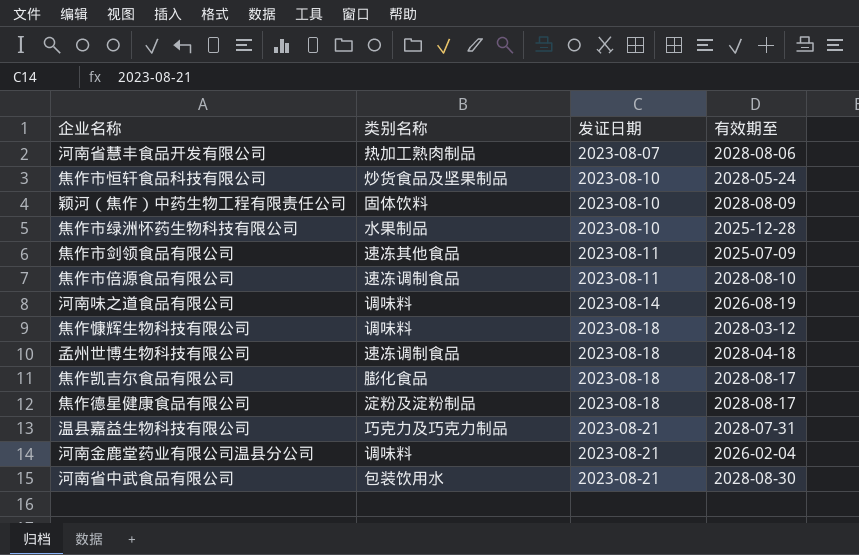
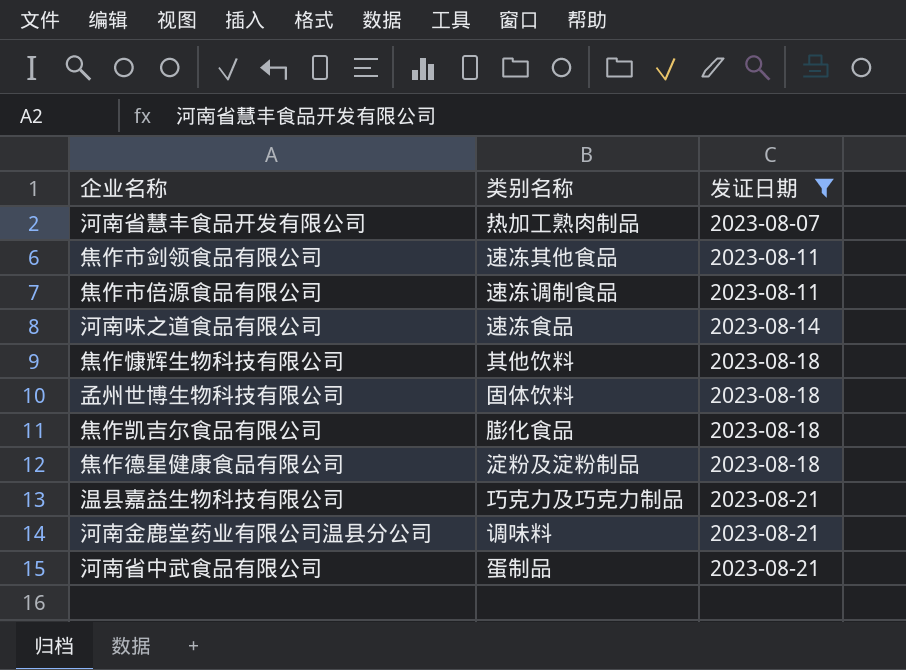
filter: none -> 发证日期 != 2023-08-10
column 有效期至 | position: 4 -> none
河南味之道食品有限公司 | 类别名称: 调味料 -> 速冻食品
焦作慷辉生物科技有限公司 | 类别名称: 调味料 -> 其他饮料
孟州世博生物科技有限公司 | 类别名称: 速冻调制食品 -> 固体饮料
河南省中武食品有限公司 | 类别名称: 包装饮用水 -> 蛋制品

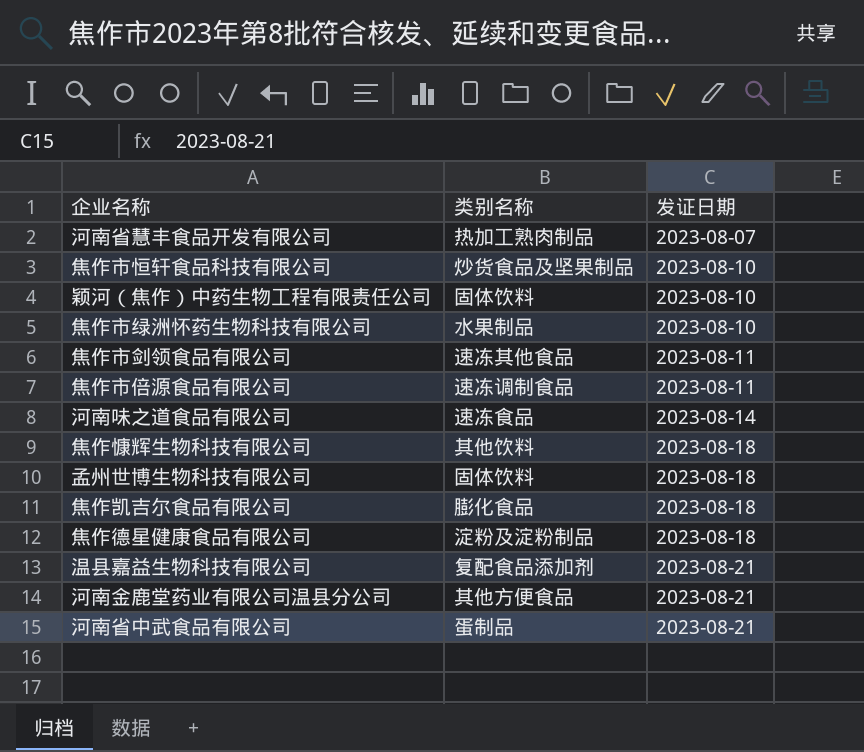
filter: 发证日期 != 2023-08-10 -> none
温县嘉益生物科技有限公司 | 类别名称: 巧克力及巧克力制品 -> 复配食品添加剂
河南金鹿堂药业有限公司温县分公司 | 类别名称: 调味料 -> 其他方便食品

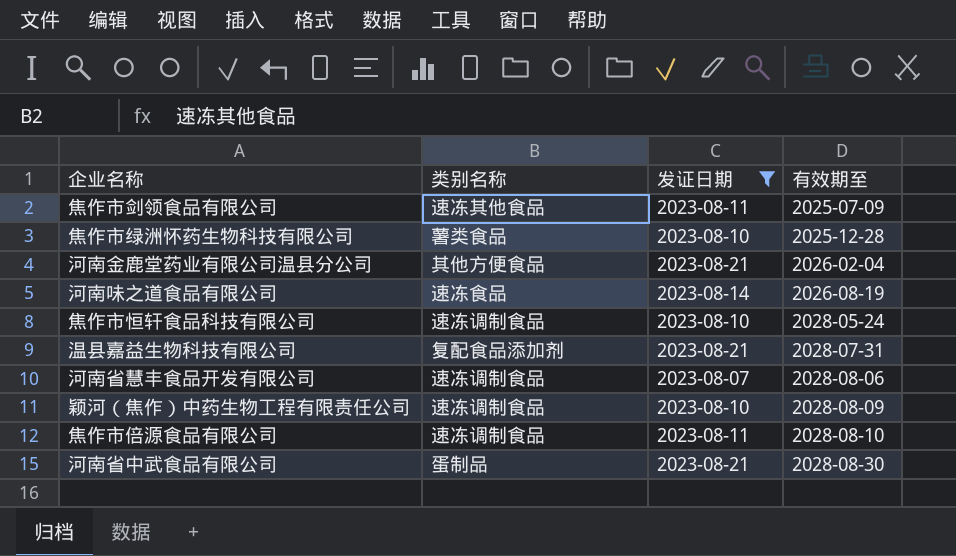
filter: none -> 发证日期 != 2023-08-18
row order: 发证日期 ascending -> 有效期至 ascending
column 有效期至 | position: none -> 4
焦作市绿洲怀药生物科技有限公司 | 类别名称: 水果制品 -> 薯类食品
焦作市恒轩食品科技有限公司 | 类别名称: 炒货食品及坚果制品 -> 速冻调制食品
河南省慧丰食品开发有限公司 | 类别名称: 热加工熟肉制品 -> 速冻调制食品
颖河（焦作）中药生物工程有限责任公司 | 类别名称: 固体饮料 -> 速冻调制食品

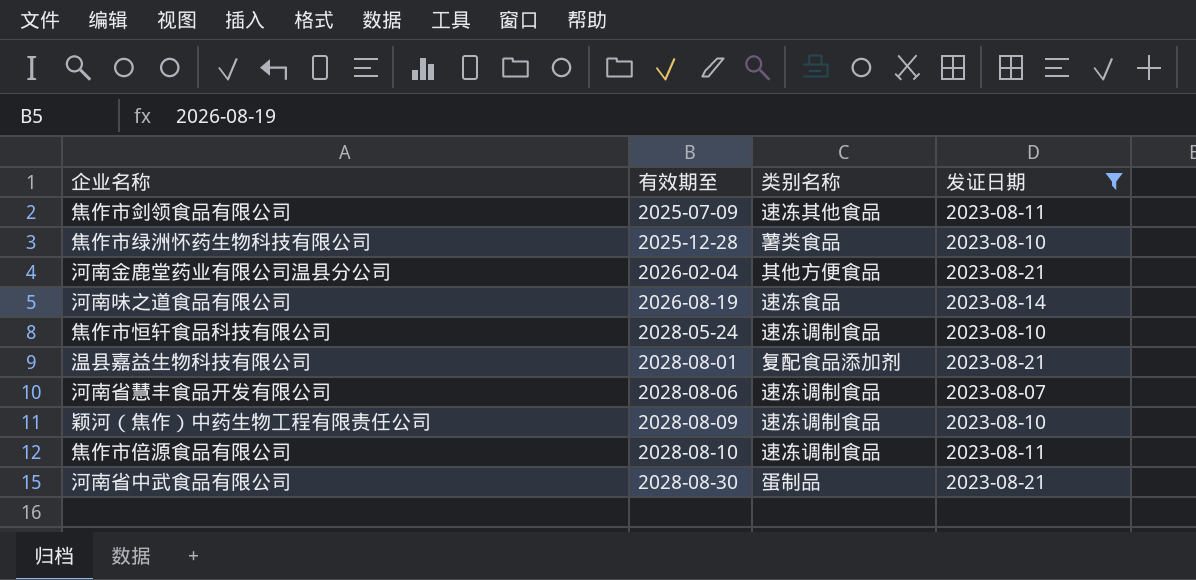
column 有效期至 | position: 4 -> 2
温县嘉益生物科技有限公司 | 有效期至: 2028-07-31 -> 2028-08-01

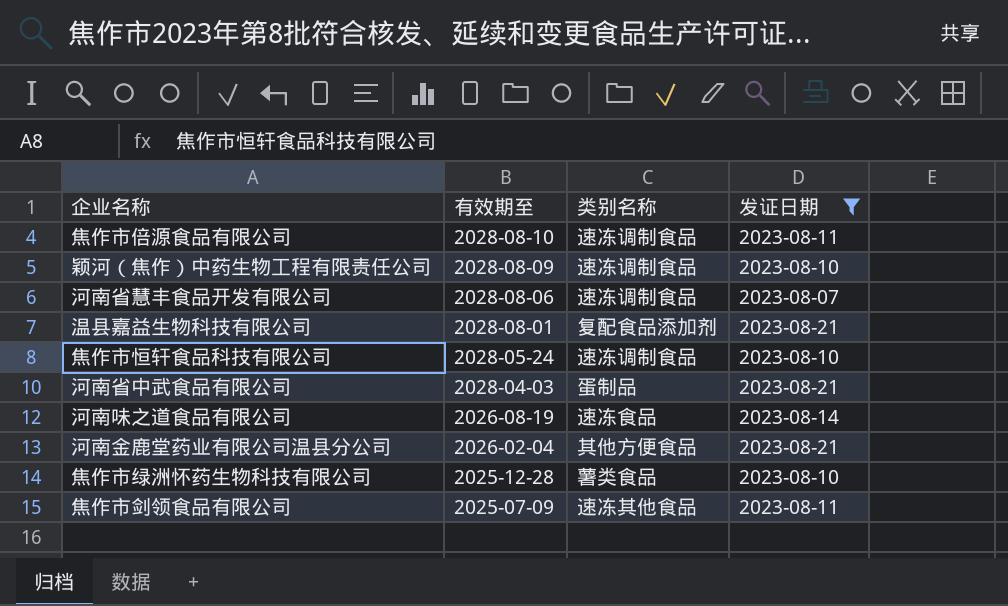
row order: 有效期至 ascending -> 有效期至 descending
河南省中武食品有限公司 | 有效期至: 2028-08-30 -> 2028-04-03

